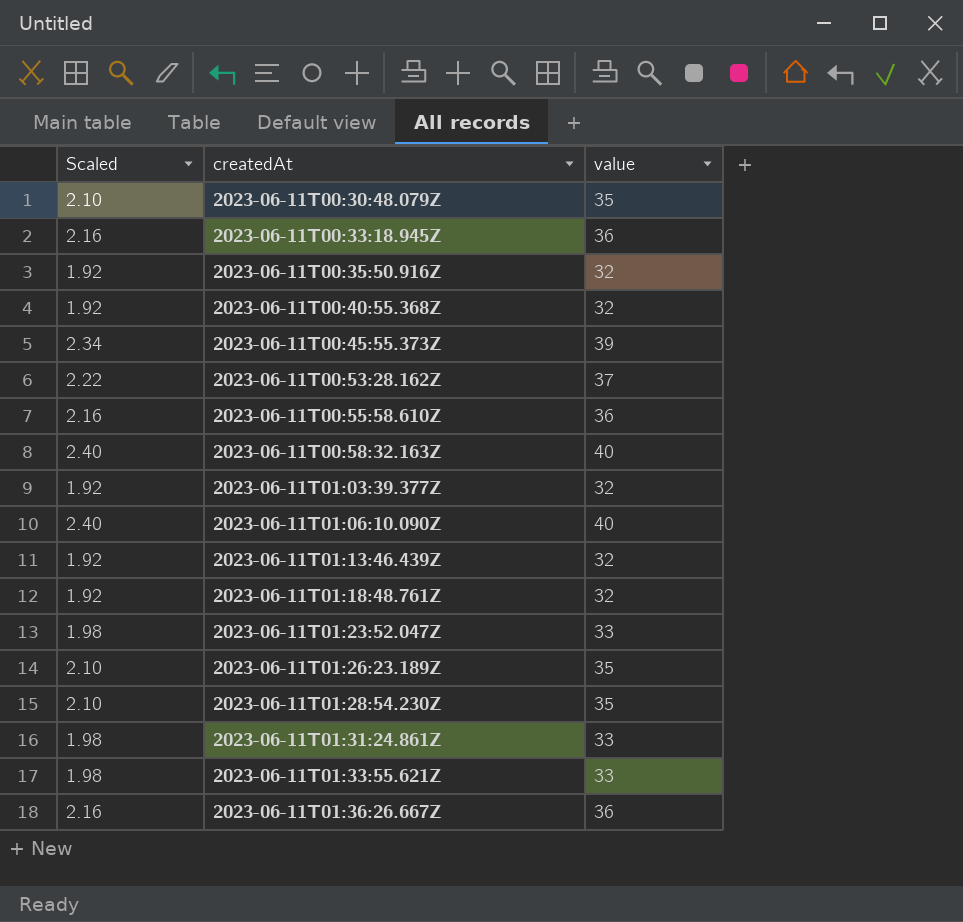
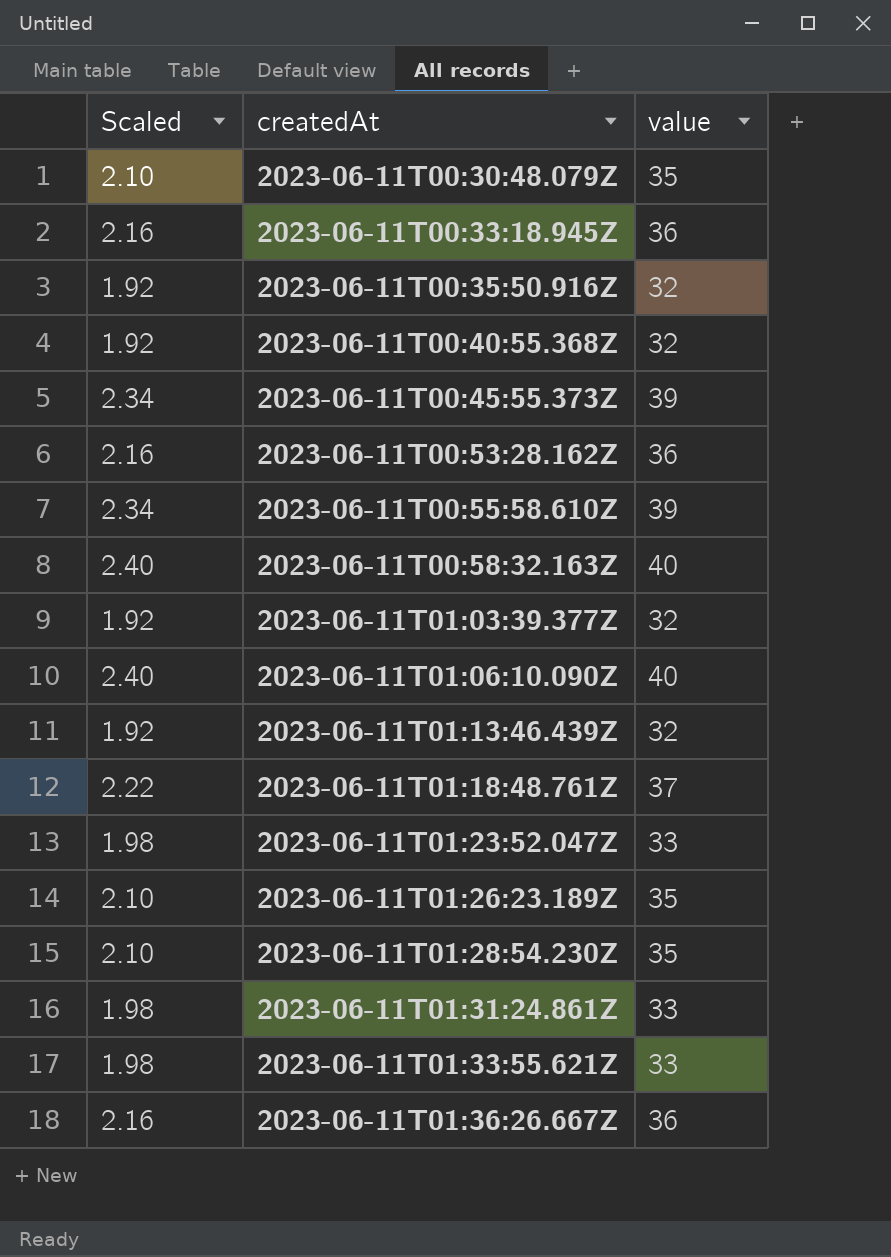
2023-06-11T00:53:28.162Z | Scaled: 2.22 -> 2.16
2023-06-11T00:53:28.162Z | value: 37 -> 36
2023-06-11T00:55:58.610Z | Scaled: 2.16 -> 2.34
2023-06-11T00:55:58.610Z | value: 36 -> 39
2023-06-11T01:18:48.761Z | Scaled: 1.92 -> 2.22
2023-06-11T01:18:48.761Z | value: 32 -> 37

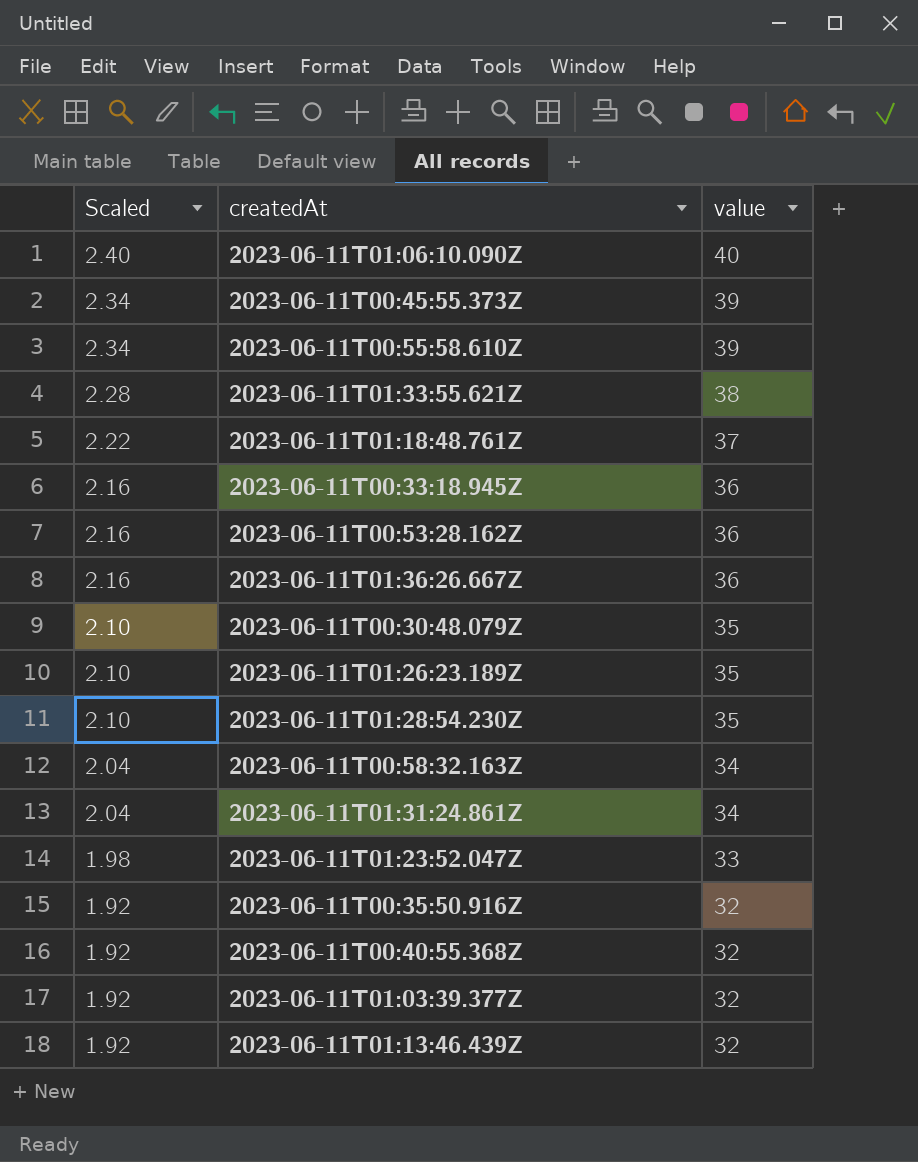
row order: createdAt ascending -> Scaled descending
2023-06-11T01:33:55.621Z | Scaled: 1.98 -> 2.28
2023-06-11T01:33:55.621Z | value: 33 -> 38
2023-06-11T00:58:32.163Z | Scaled: 2.40 -> 2.04
2023-06-11T00:58:32.163Z | value: 40 -> 34
2023-06-11T01:31:24.861Z | Scaled: 1.98 -> 2.04
2023-06-11T01:31:24.861Z | value: 33 -> 34

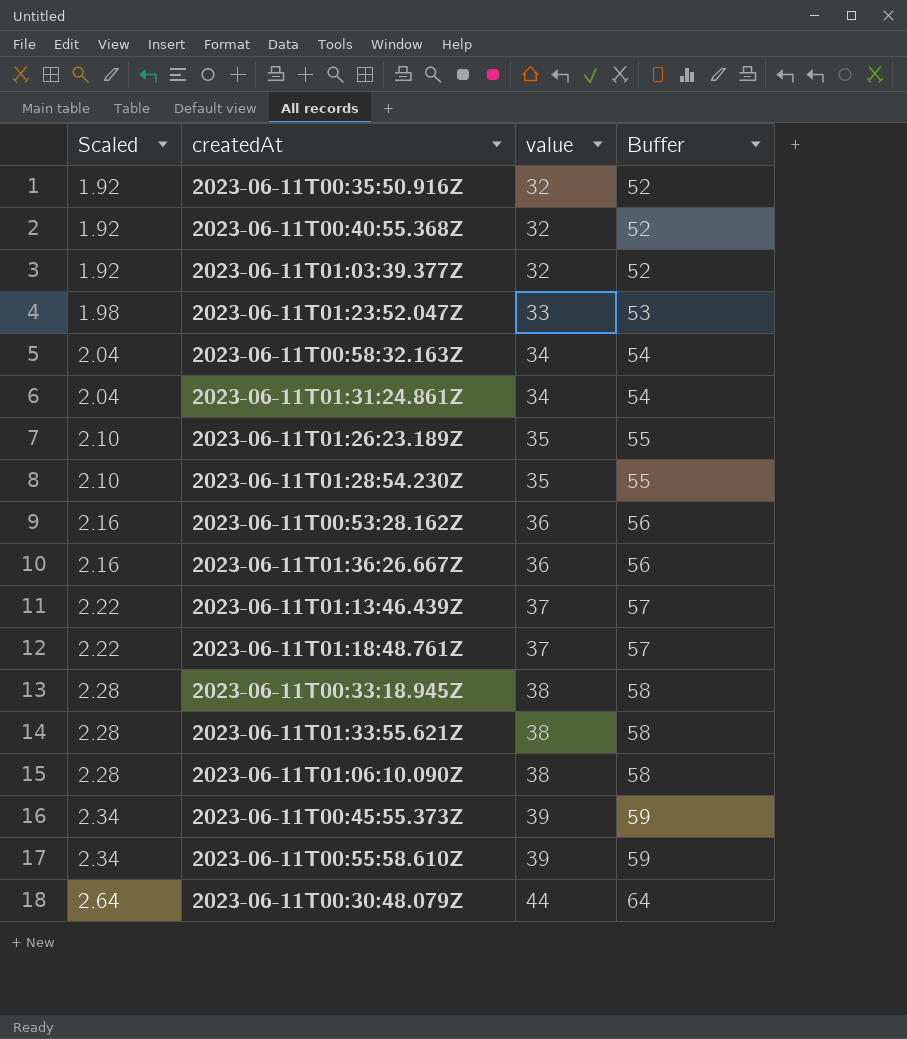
row order: Scaled descending -> Scaled ascending
column Buffer | formula: none -> [value] + 20
2023-06-11T01:13:46.439Z | Scaled: 1.92 -> 2.22
2023-06-11T01:13:46.439Z | value: 32 -> 37
2023-06-11T00:33:18.945Z | Scaled: 2.16 -> 2.28
2023-06-11T00:33:18.945Z | value: 36 -> 38
2023-06-11T01:06:10.090Z | Scaled: 2.40 -> 2.28
2023-06-11T01:06:10.090Z | value: 40 -> 38
2023-06-11T00:30:48.079Z | Scaled: 2.10 -> 2.64
2023-06-11T00:30:48.079Z | value: 35 -> 44

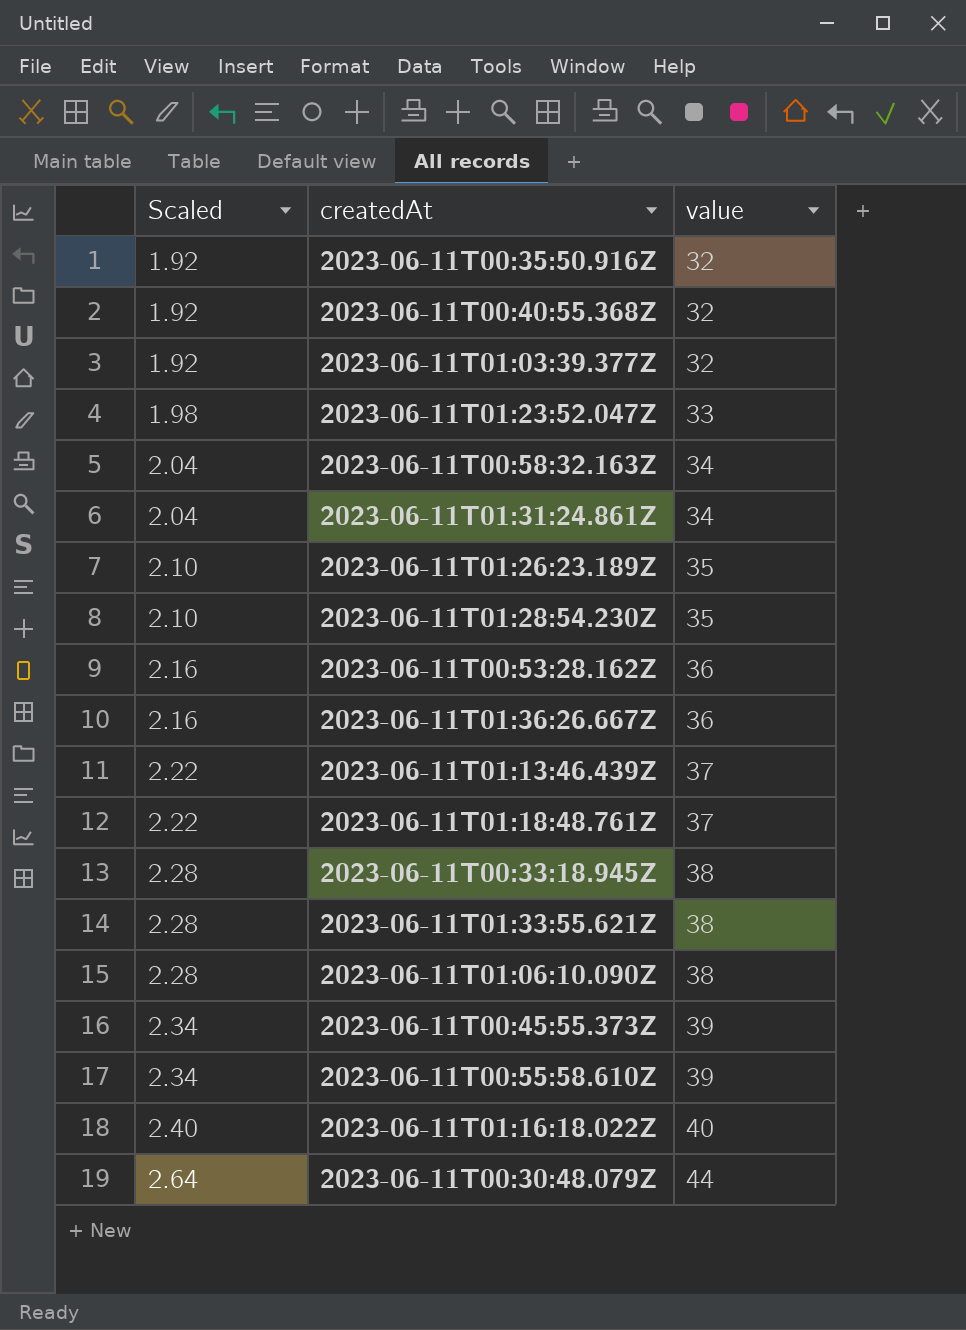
column Buffer | formula: [value] + 20 -> none
row 2023-06-11T01:16:18.022Z: none -> 2.40 | 40

